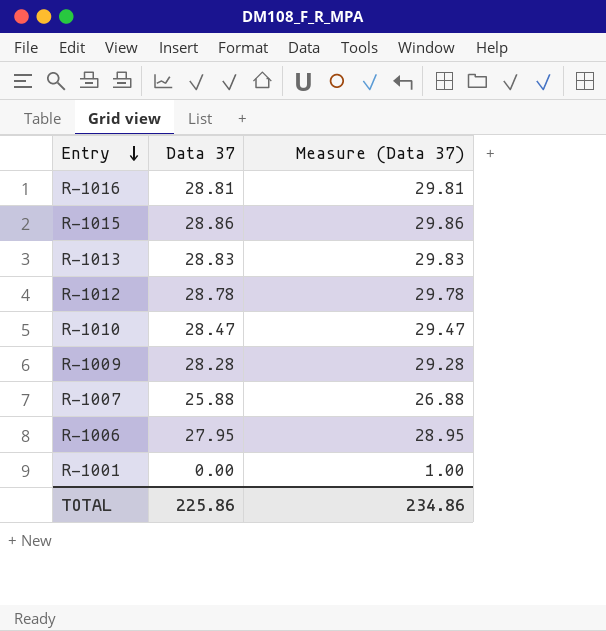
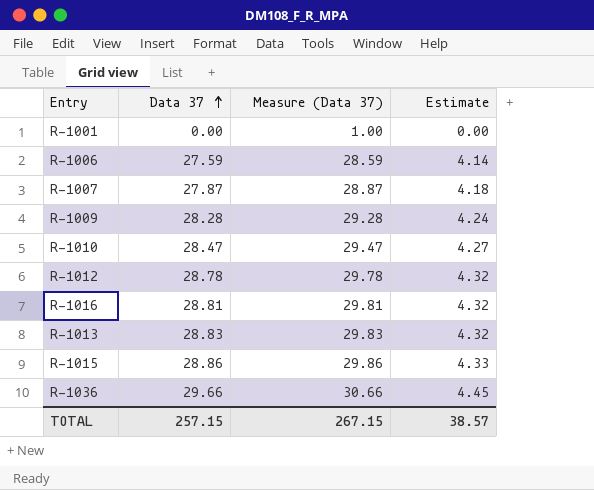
row order: Entry descending -> Data 37 ascending
column Estimate | formula: none -> [Data 37] * 0.15
R-1006 | Data 37: 27.95 -> 27.59
R-1006 | Measure (Data 37): 28.95 -> 28.59
R-1007 | Data 37: 25.88 -> 27.87
R-1007 | Measure (Data 37): 26.88 -> 28.87
row R-1036: none -> 29.66 | 30.66 | 4.45
TOTAL | Data 37: 225.86 -> 257.15
TOTAL | Measure (Data 37): 234.86 -> 267.15

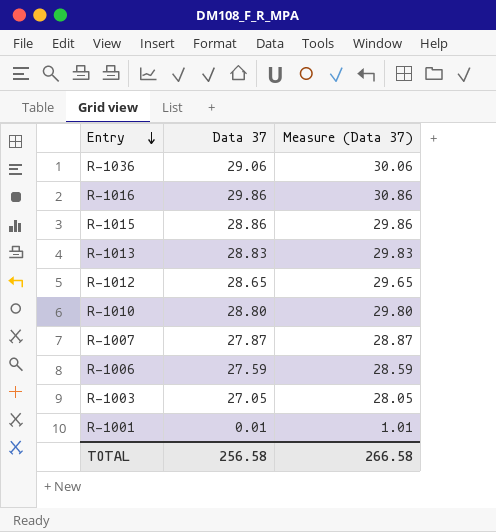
row order: Data 37 ascending -> Entry descending
column Estimate | formula: [Data 37] * 0.15 -> none
row R-1009: 28.28 | 29.28 | 4.24 -> none
R-1036 | Data 37: 29.66 -> 29.06
R-1036 | Measure (Data 37): 30.66 -> 30.06
R-1016 | Data 37: 28.81 -> 29.86
R-1016 | Measure (Data 37): 29.81 -> 30.86
R-1012 | Data 37: 28.78 -> 28.65
R-1012 | Measure (Data 37): 29.78 -> 29.65
R-1010 | Data 37: 28.47 -> 28.80
R-1010 | Measure (Data 37): 29.47 -> 29.80
row R-1003: none -> 27.05 | 28.05
R-1001 | Data 37: 0.00 -> 0.01
R-1001 | Measure (Data 37): 1.00 -> 1.01
TOTAL | Data 37: 257.15 -> 256.58
TOTAL | Measure (Data 37): 267.15 -> 266.58

